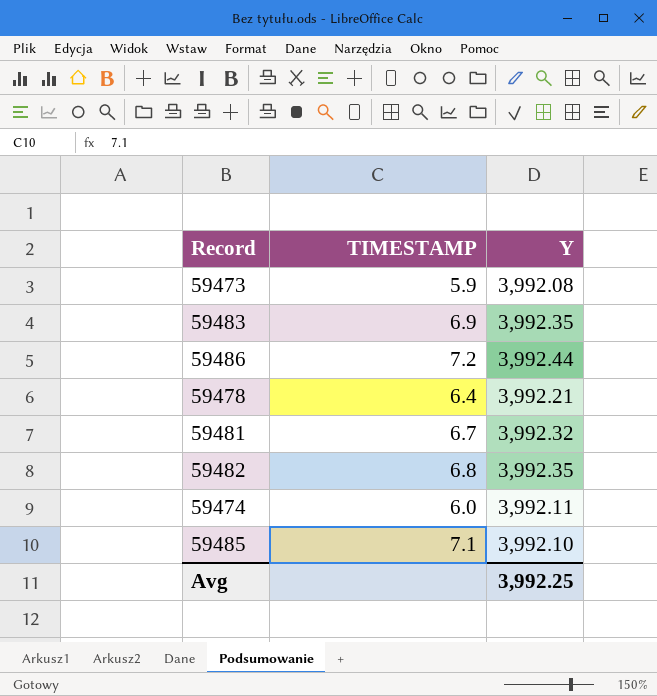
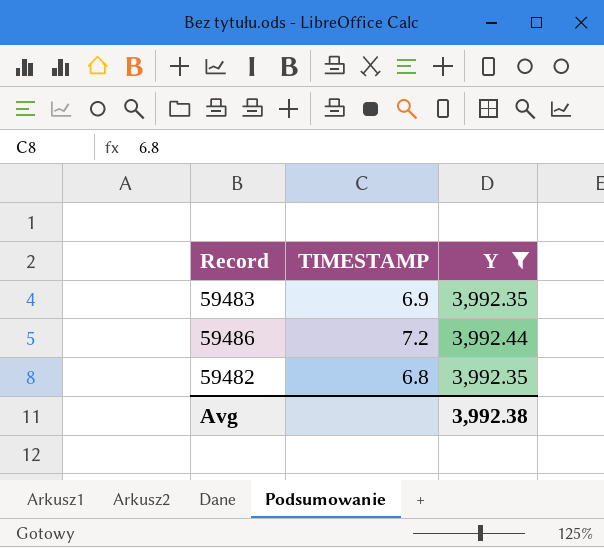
filter: none -> Y >= 3,992.35
Avg | Y: 3,992.25 -> 3,992.38

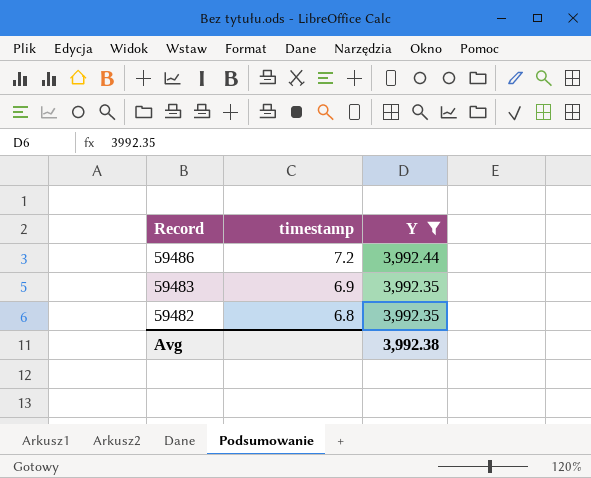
row order: none -> Record descending
column name: TIMESTAMP -> timestamp

